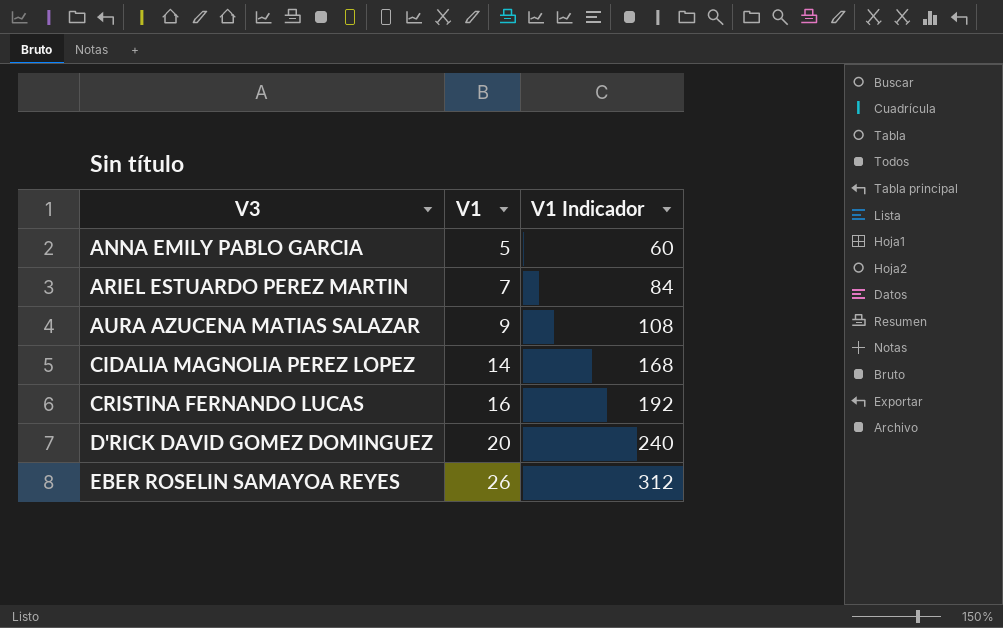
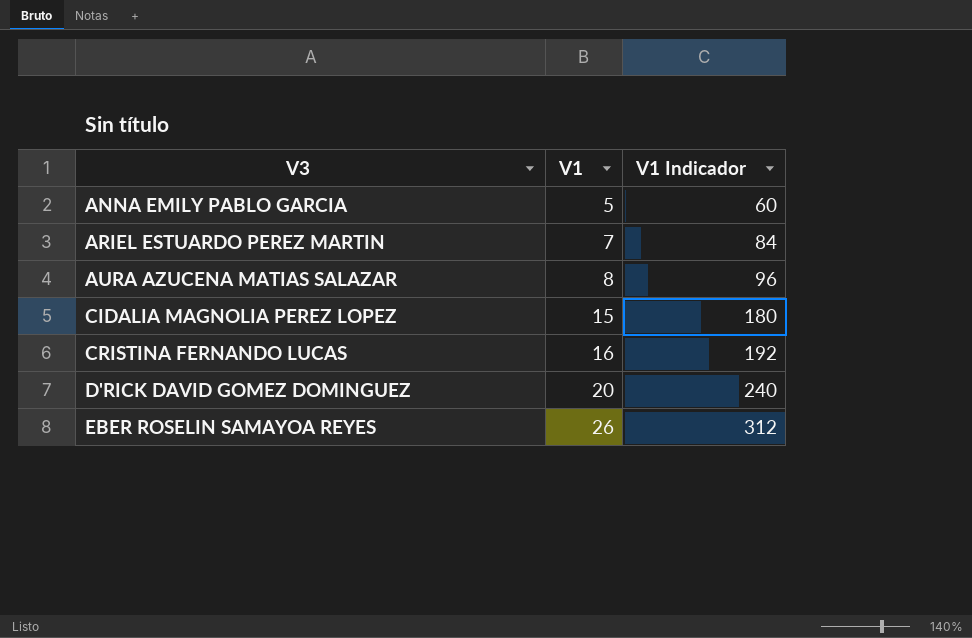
AURA AZUCENA MATIAS SALAZAR | V1: 9 -> 8
AURA AZUCENA MATIAS SALAZAR | V1 Indicador: 108 -> 96
CIDALIA MAGNOLIA PEREZ LOPEZ | V1: 14 -> 15
CIDALIA MAGNOLIA PEREZ LOPEZ | V1 Indicador: 168 -> 180

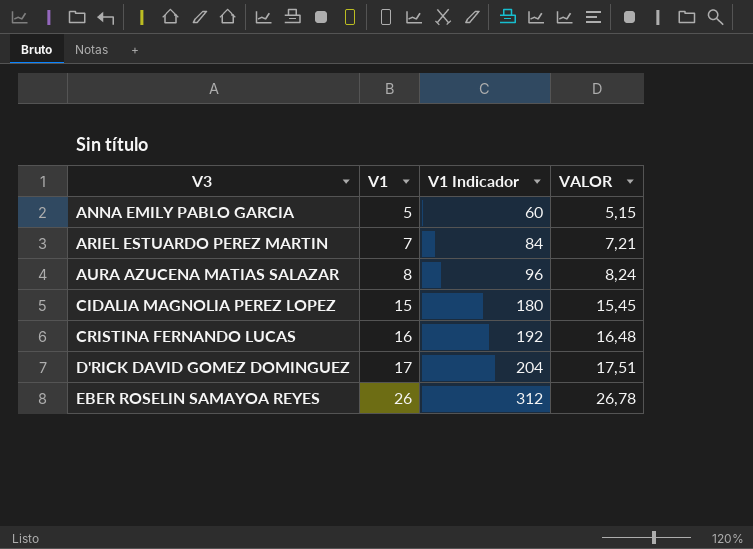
column VALOR | formula: none -> [V1] * 1,03
D'RICK DAVID GOMEZ DOMINGUEZ | V1: 20 -> 17
D'RICK DAVID GOMEZ DOMINGUEZ | V1 Indicador: 240 -> 204

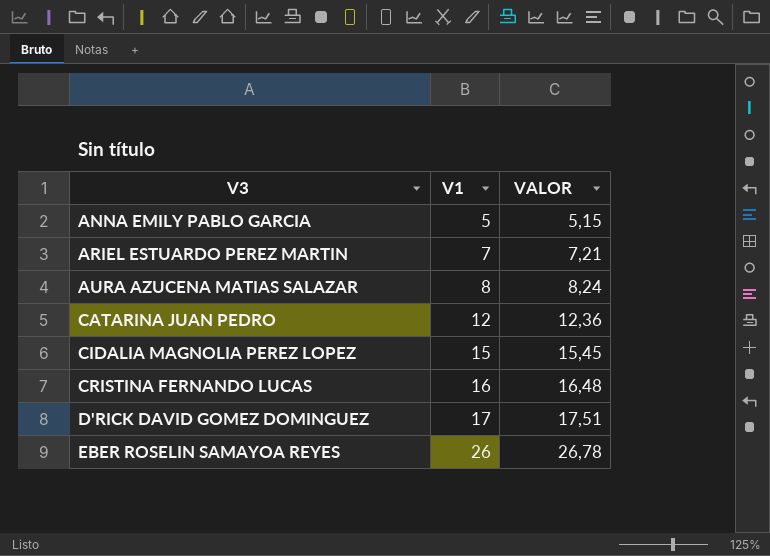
column V1 Indicador | formula: [V1] * 12 -> none
row CATARINA JUAN PEDRO: none -> 12 | 12,36

